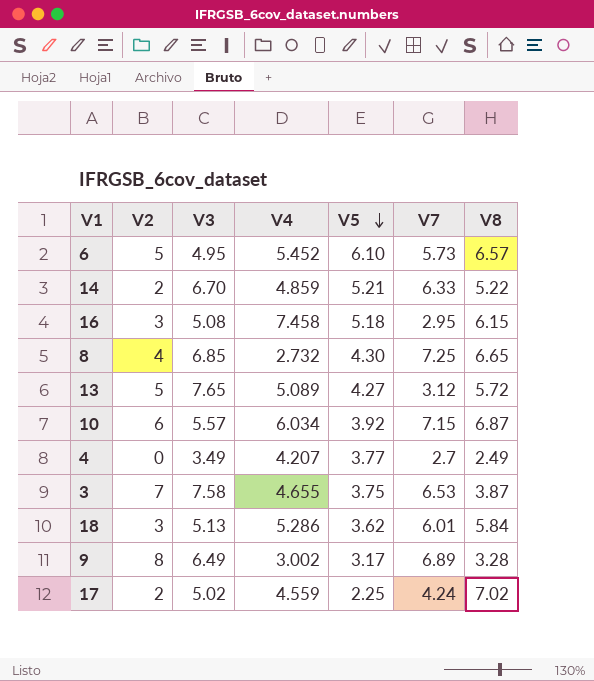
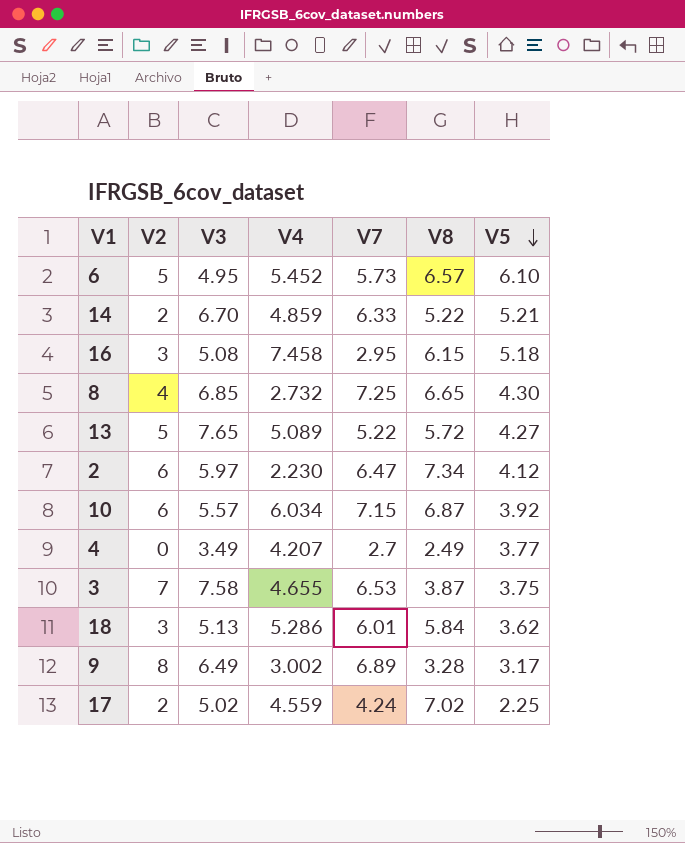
column V5 | position: 5 -> 7
13 | V7: 3.12 -> 5.22
row 2: none -> 6 | 5.97 | 2.230 | 6.47 | 7.34 | 4.12

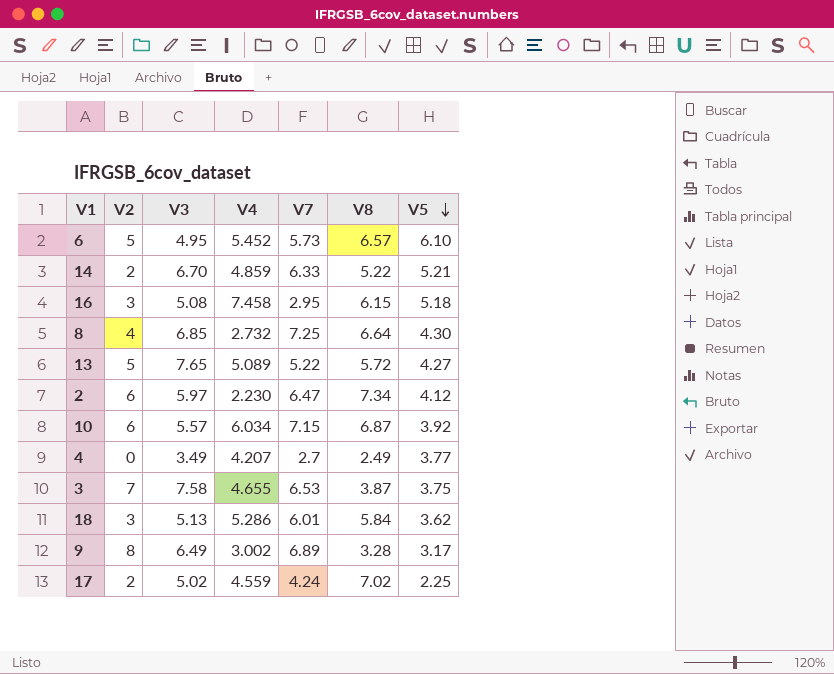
8 | V8: 6.65 -> 6.64

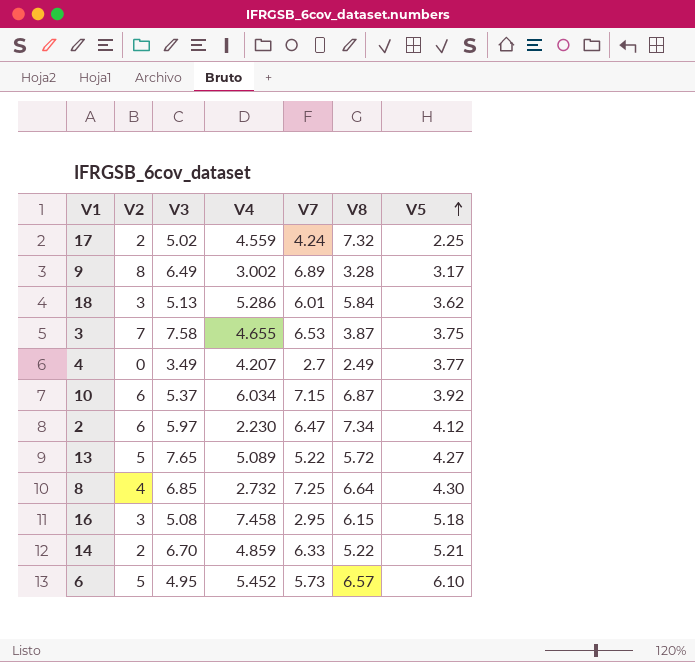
row order: V5 descending -> V5 ascending
17 | V8: 7.02 -> 7.32
10 | V3: 5.57 -> 5.37

